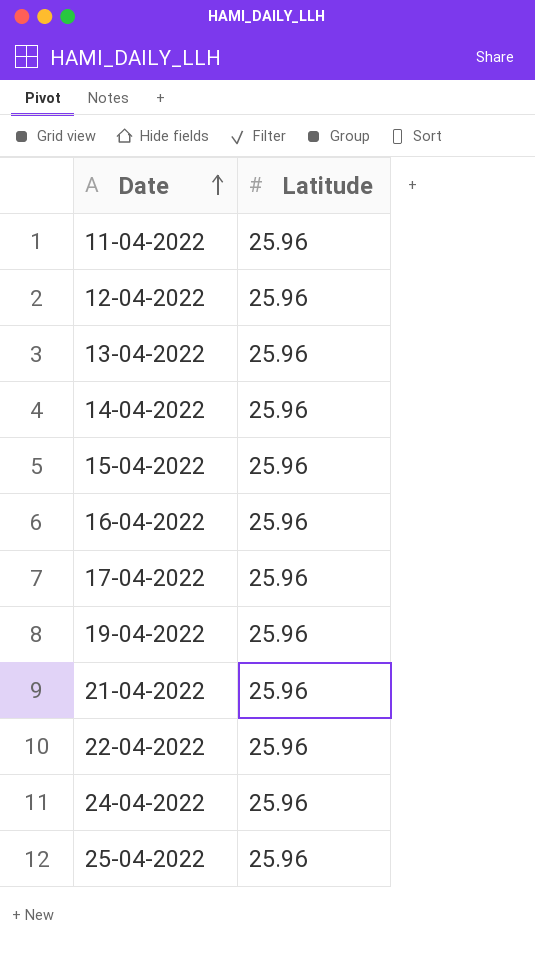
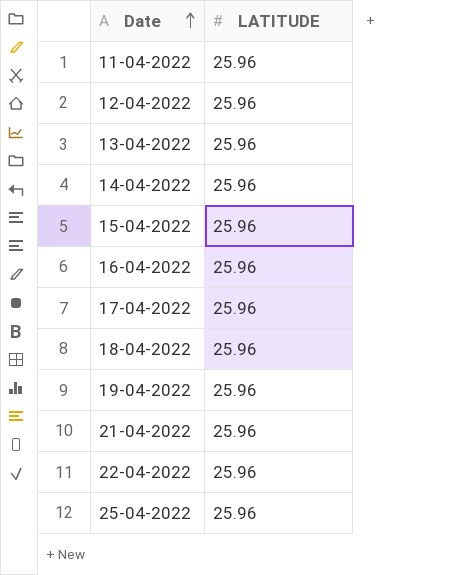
column name: Latitude -> LATITUDE
row 24-04-2022: 25.96 -> none
row 18-04-2022: none -> 25.96

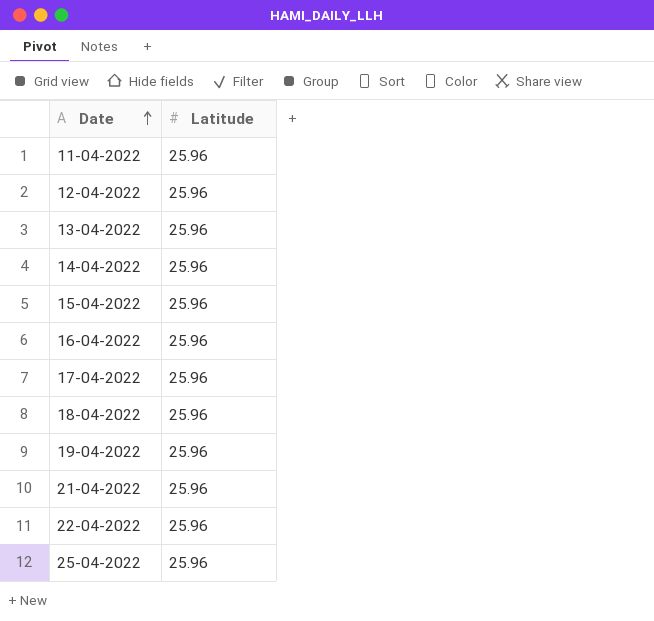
column name: LATITUDE -> Latitude

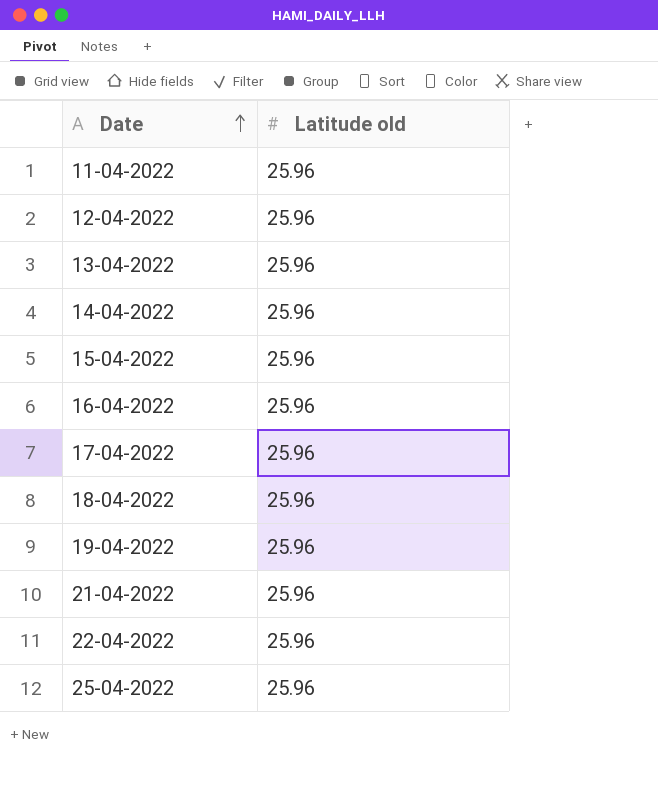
column name: Latitude -> Latitude old

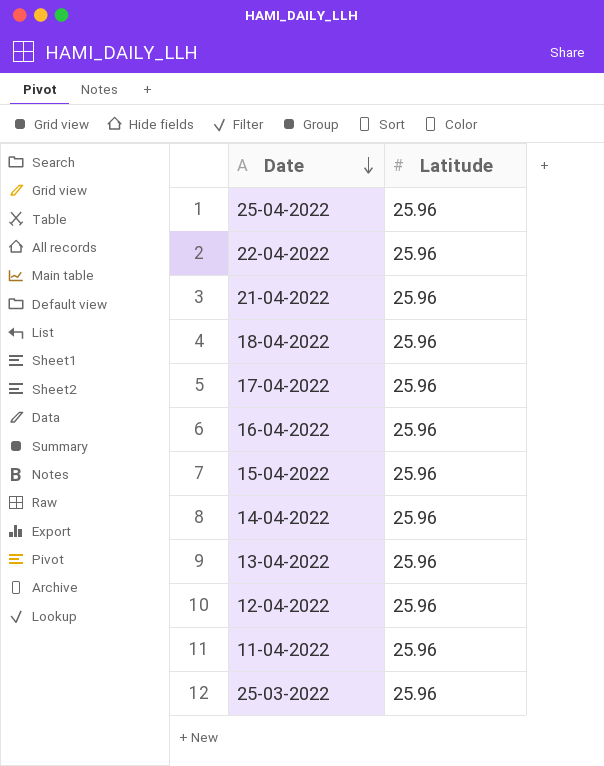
row order: Date ascending -> Date descending
column name: Latitude old -> Latitude
row 19-04-2022: 25.96 -> none
row 25-03-2022: none -> 25.96

